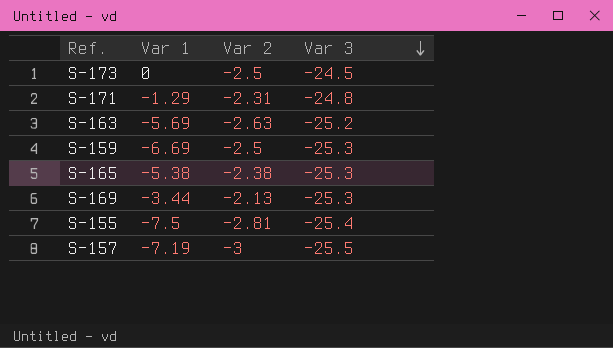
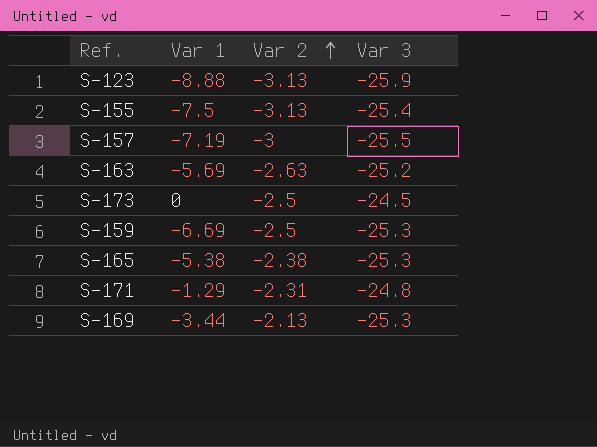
row order: Var 3 descending -> Var 2 ascending
row S-123: none -> -8.88 | -3.13 | -25.9
S-155 | Var 2: -2.81 -> -3.13

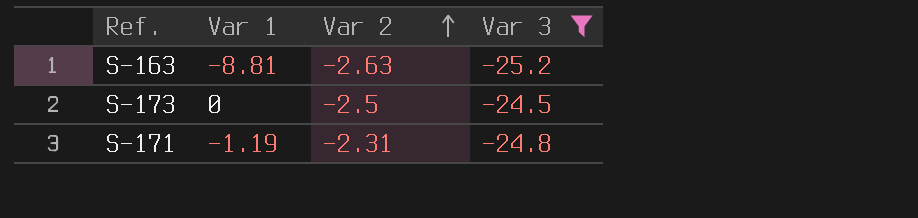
filter: none -> Var 3 >= -25.2
S-163 | Var 1: -5.69 -> -8.81
S-171 | Var 1: -1.29 -> -1.19

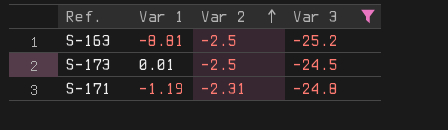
S-163 | Var 2: -2.63 -> -2.5
S-173 | Var 1: 0 -> 0.01

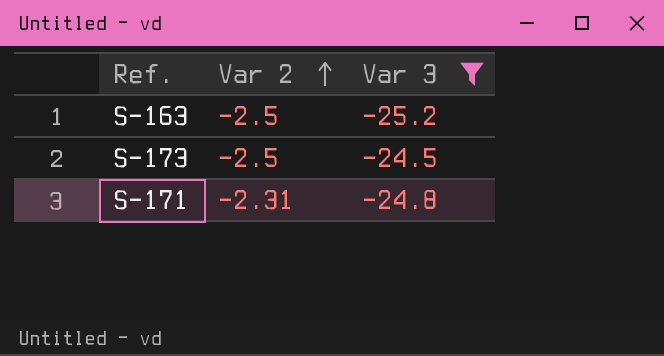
column Var 1 | position: 2 -> none

